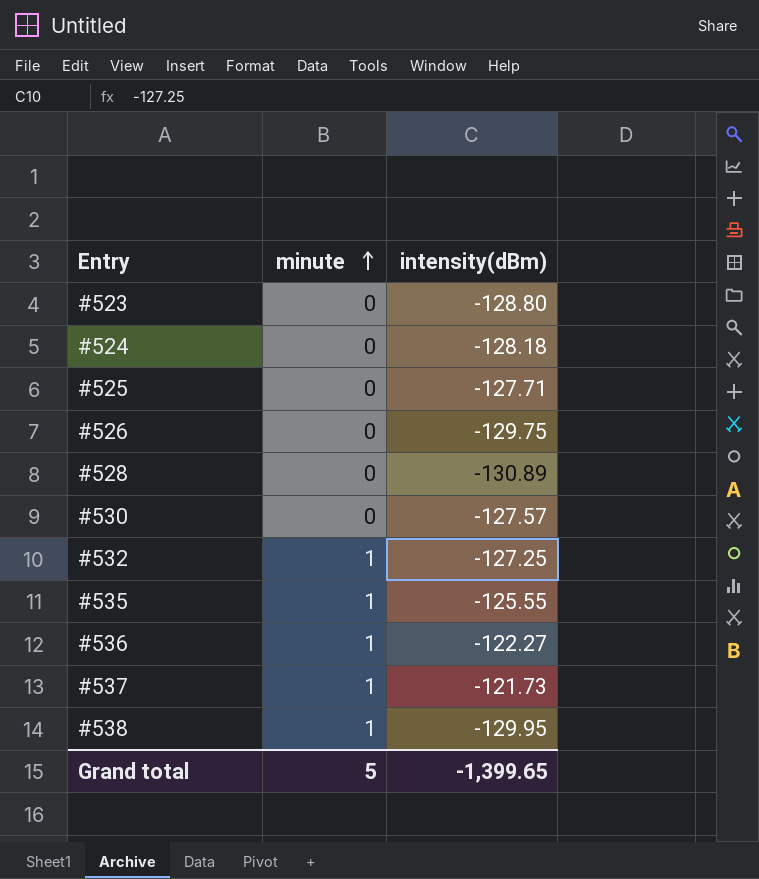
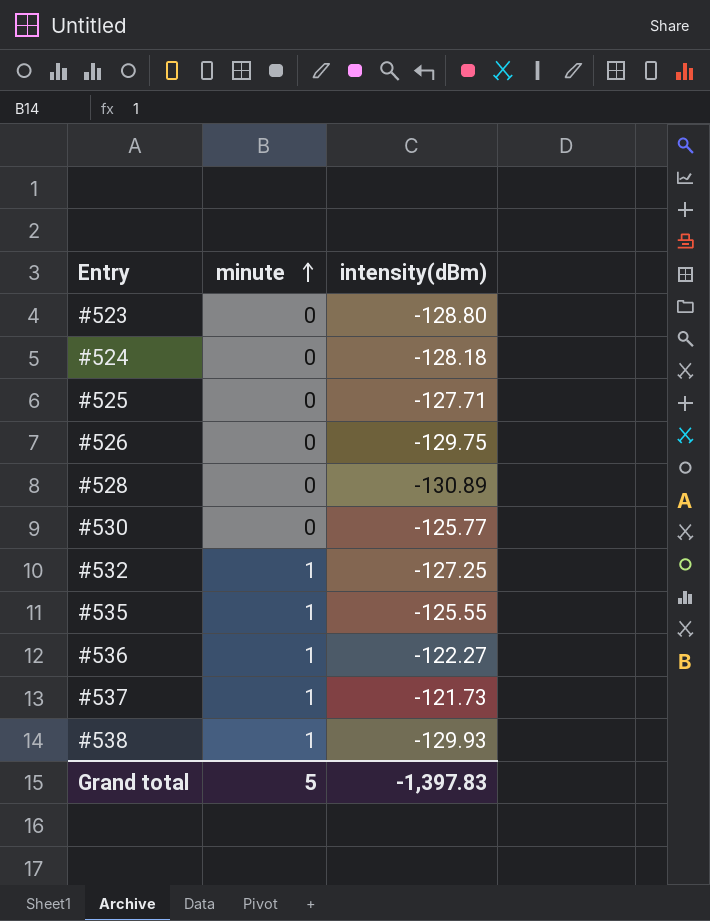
#530 | intensity(dBm): -127.57 -> -125.77
#538 | intensity(dBm): -129.95 -> -129.93
Grand total | intensity(dBm): -1,399.65 -> -1,397.83

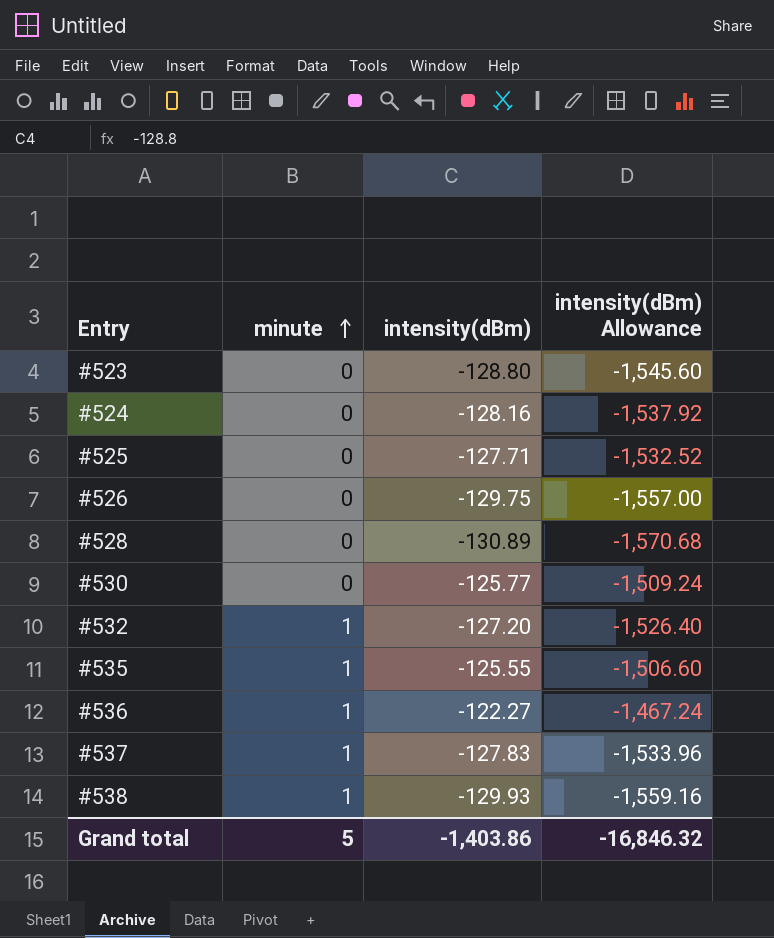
column intensity(dBm) Allowance | formula: none -> [intensity(dBm)] * 12
#524 | intensity(dBm): -128.18 -> -128.16
#532 | intensity(dBm): -127.25 -> -127.20
#537 | intensity(dBm): -121.73 -> -127.83
Grand total | intensity(dBm): -1,397.83 -> -1,403.86

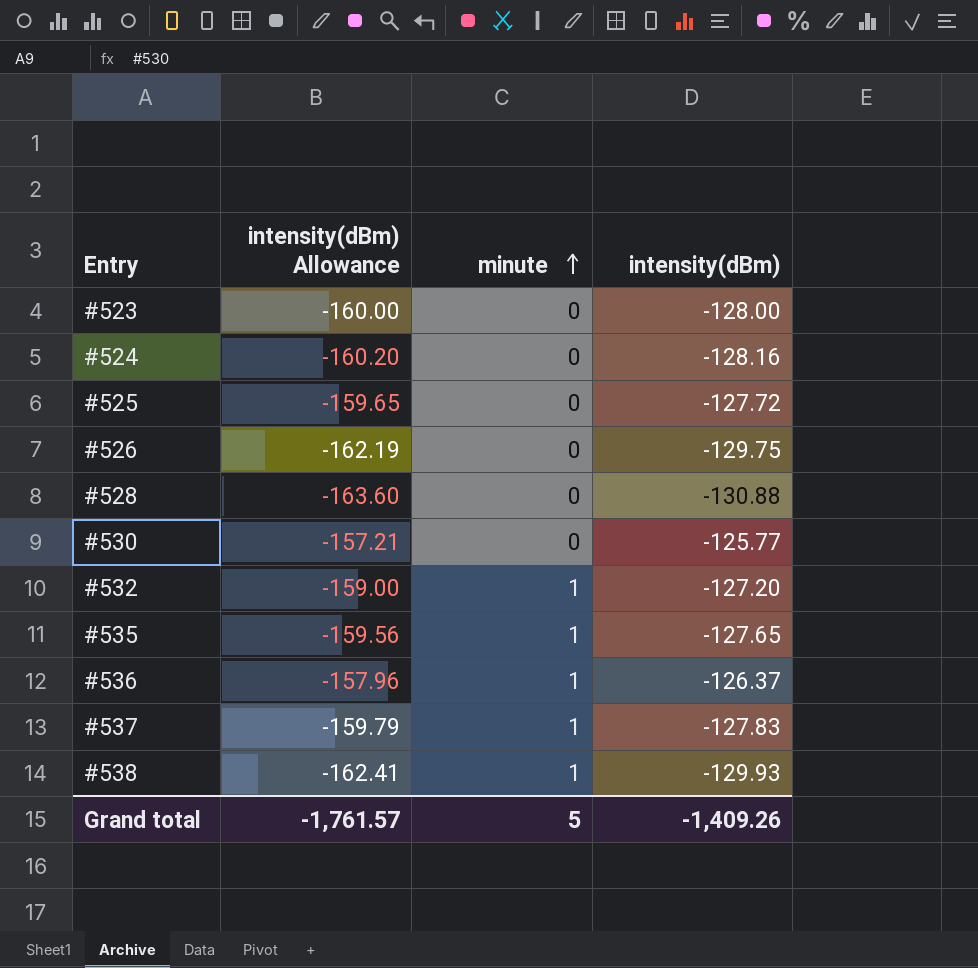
column intensity(dBm) Allowance | formula: [intensity(dBm)] * 12 -> [intensity(dBm)] * 1.25
column intensity(dBm) Allowance | position: 4 -> 2
#523 | intensity(dBm): -128.80 -> -128.00
#525 | intensity(dBm): -127.71 -> -127.72
#528 | intensity(dBm): -130.89 -> -130.88
#535 | intensity(dBm): -125.55 -> -127.65
#536 | intensity(dBm): -122.27 -> -126.37
Grand total | intensity(dBm) Allowance: -16,846.32 -> -1,761.57
Grand total | intensity(dBm): -1,403.86 -> -1,409.26

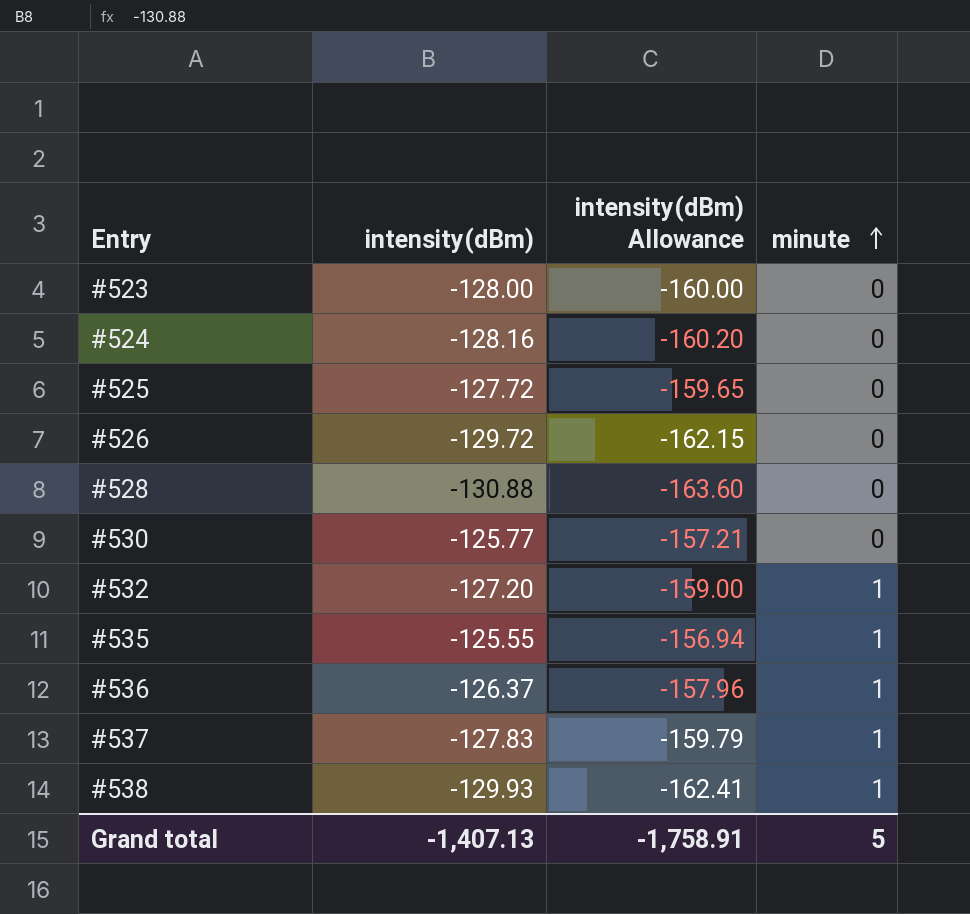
column intensity(dBm) | position: 4 -> 2
#526 | intensity(dBm): -129.75 -> -129.72
#526 | intensity(dBm) Allowance: -162.19 -> -162.15
#535 | intensity(dBm): -127.65 -> -125.55
#535 | intensity(dBm) Allowance: -159.56 -> -156.94
Grand total | intensity(dBm): -1,409.26 -> -1,407.13
Grand total | intensity(dBm) Allowance: -1,761.57 -> -1,758.91

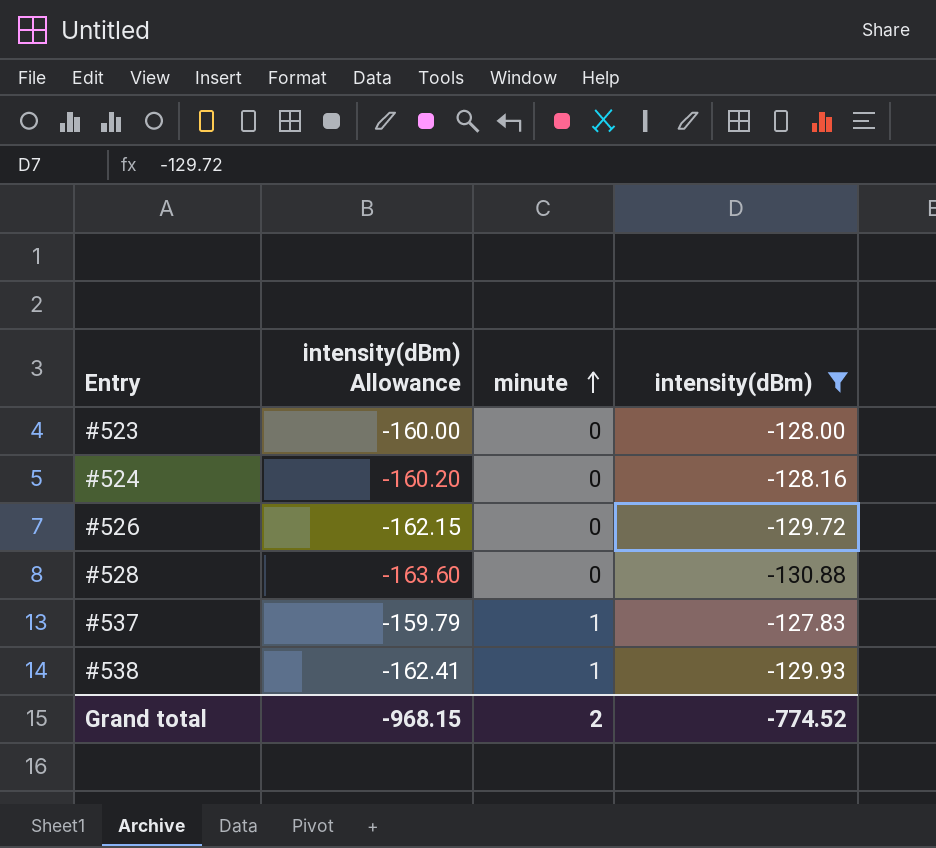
filter: none -> intensity(dBm) <= -127.83
column intensity(dBm) | position: 2 -> 4
Grand total | intensity(dBm) Allowance: -1,758.91 -> -968.15
Grand total | minute: 5 -> 2
Grand total | intensity(dBm): -1,407.13 -> -774.52

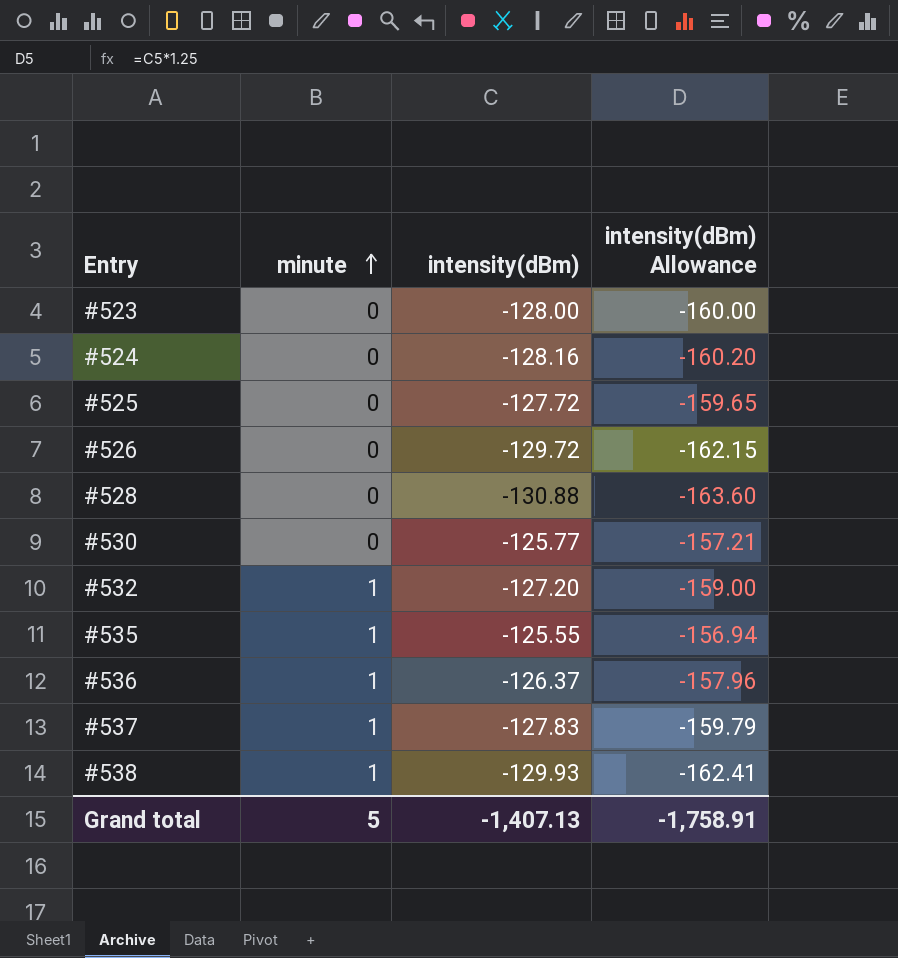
filter: intensity(dBm) <= -127.83 -> none
column intensity(dBm) Allowance | position: 2 -> 4
Grand total | minute: 2 -> 5
Grand total | intensity(dBm): -774.52 -> -1,407.13
Grand total | intensity(dBm) Allowance: -968.15 -> -1,758.91

